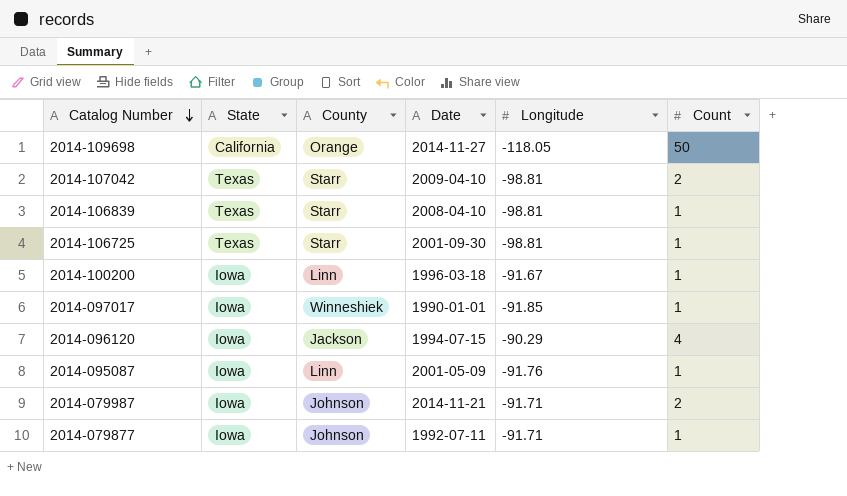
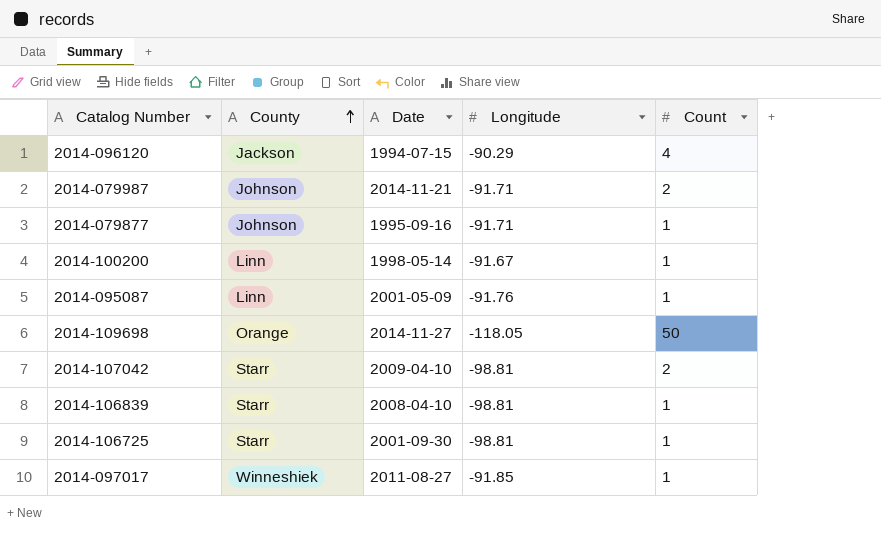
row order: Catalog Number descending -> County ascending
column State | position: 2 -> none
2014-079877 | Date: 1992-07-11 -> 1995-09-16
2014-100200 | Date: 1996-03-18 -> 1998-05-14
2014-097017 | Date: 1990-01-01 -> 2011-08-27

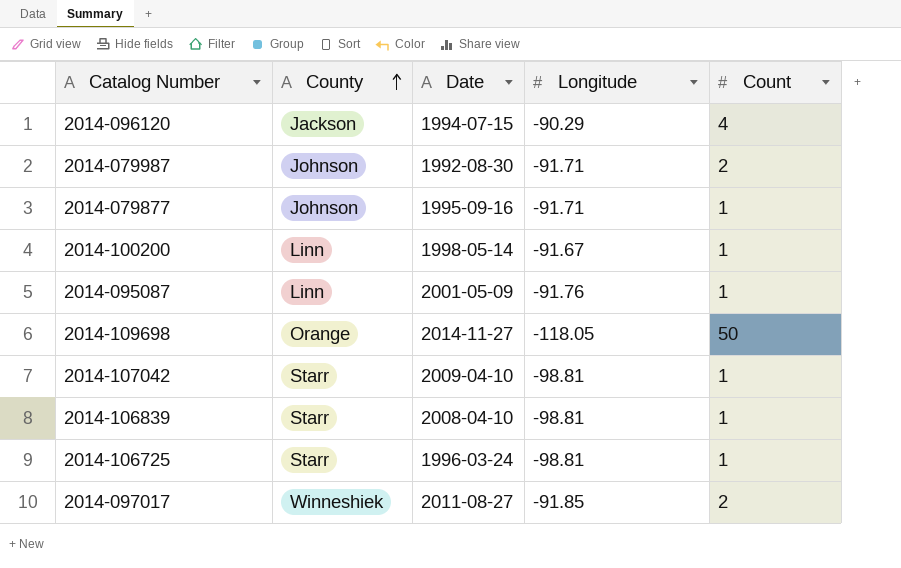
2014-079987 | Date: 2014-11-21 -> 1992-08-30
2014-107042 | Count: 2 -> 1
2014-106725 | Date: 2001-09-30 -> 1996-03-24
2014-097017 | Count: 1 -> 2

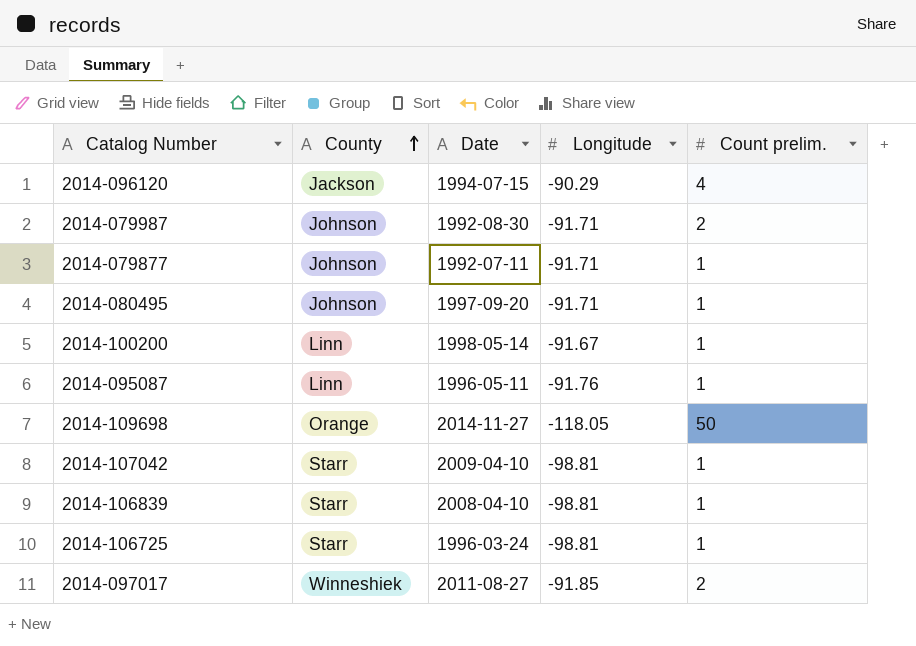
column name: Count -> Count prelim.
2014-079877 | Date: 1995-09-16 -> 1992-07-11
row 2014-080495: none -> Johnson | 1997-09-20 | -91.71 | 1
2014-095087 | Date: 2001-05-09 -> 1996-05-11

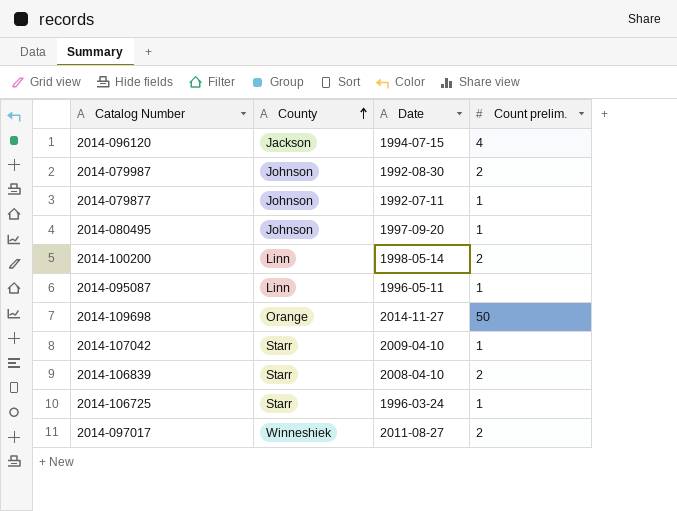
column Longitude | position: 4 -> none
2014-100200 | Count prelim.: 1 -> 2
2014-106839 | Count prelim.: 1 -> 2

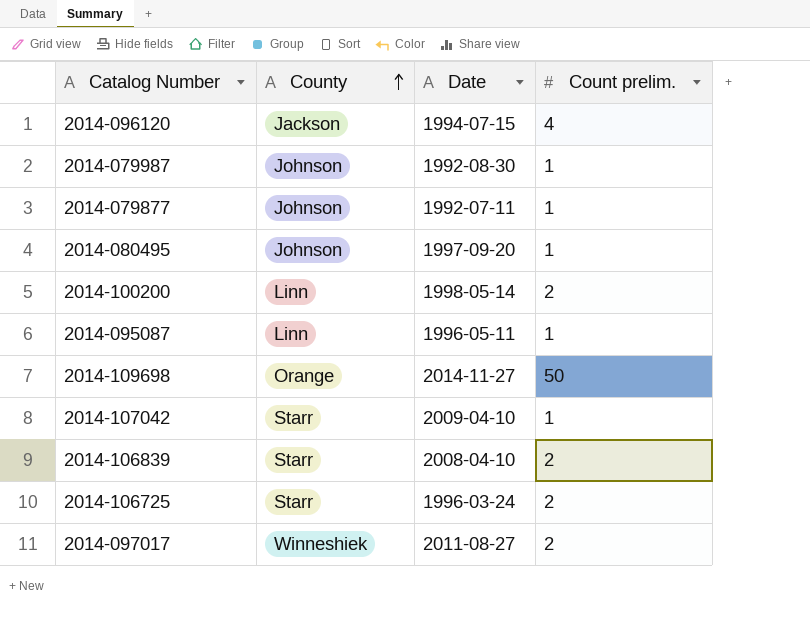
2014-079987 | Count prelim.: 2 -> 1
2014-106725 | Count prelim.: 1 -> 2

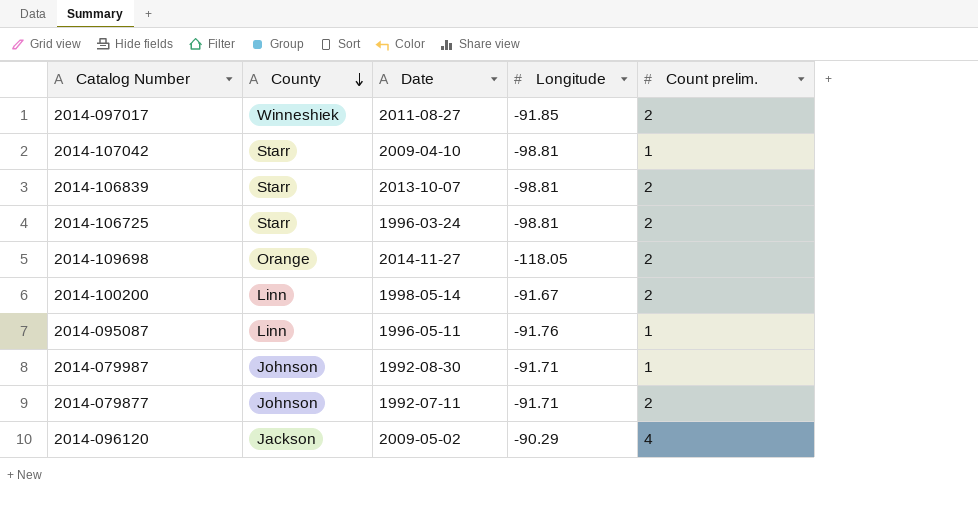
row order: County ascending -> County descending
column Longitude | position: none -> 4
row 2014-080495: Johnson | 1997-09-20 | 1 -> none
2014-106839 | Date: 2008-04-10 -> 2013-10-07
2014-109698 | Count prelim.: 50 -> 2
2014-079877 | Count prelim.: 1 -> 2
2014-096120 | Date: 1994-07-15 -> 2009-05-02

